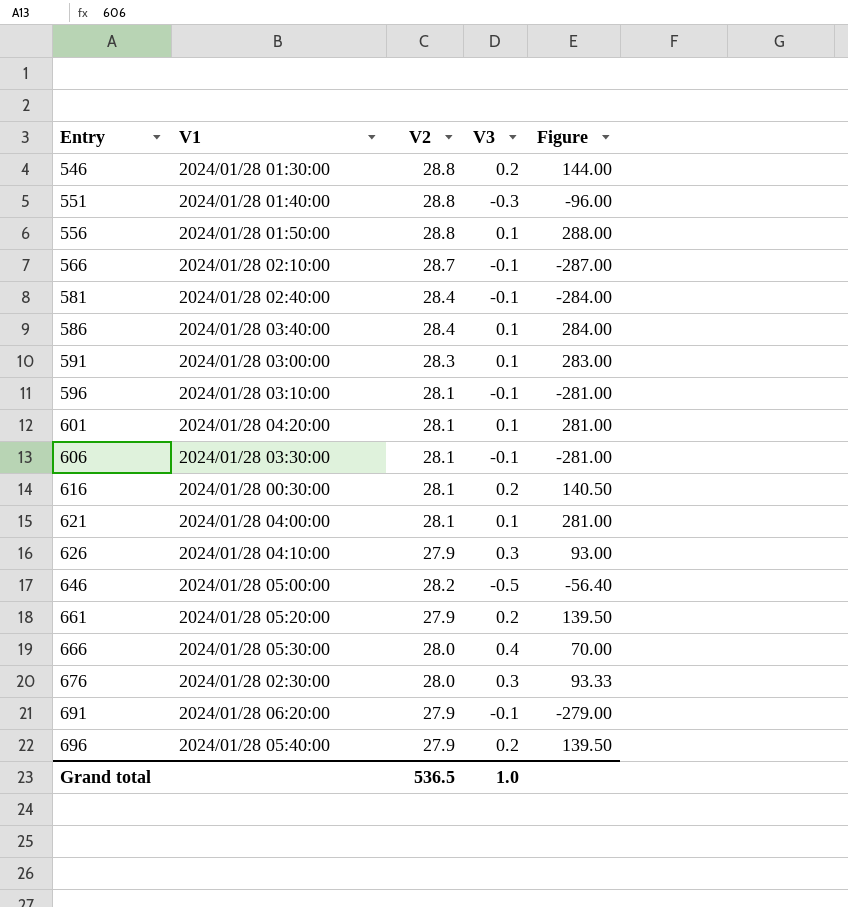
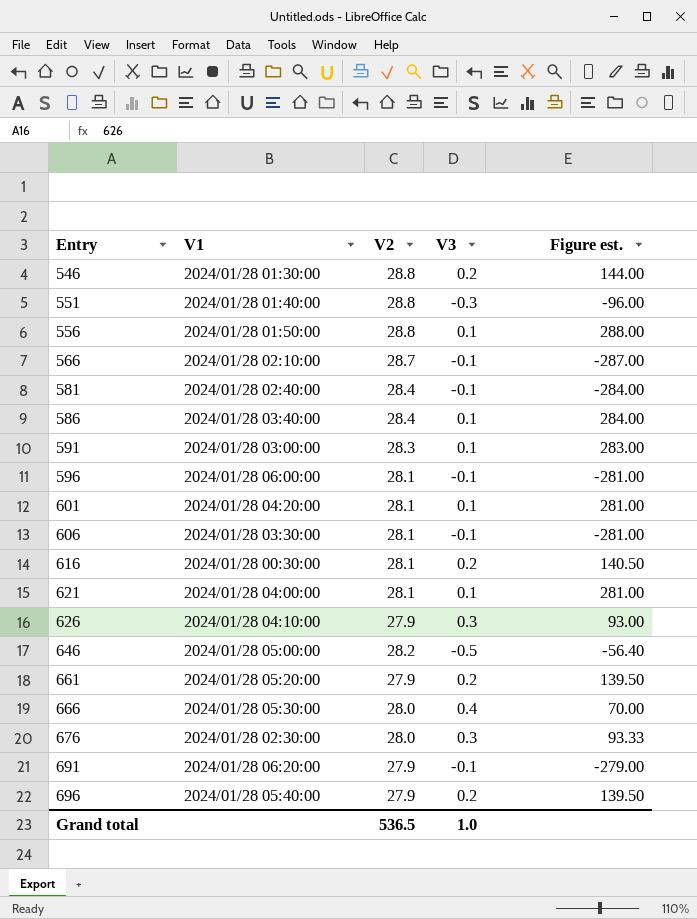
column name: Figure -> Figure est.
596 | V1: 2024/01/28 03:10:00 -> 2024/01/28 06:00:00

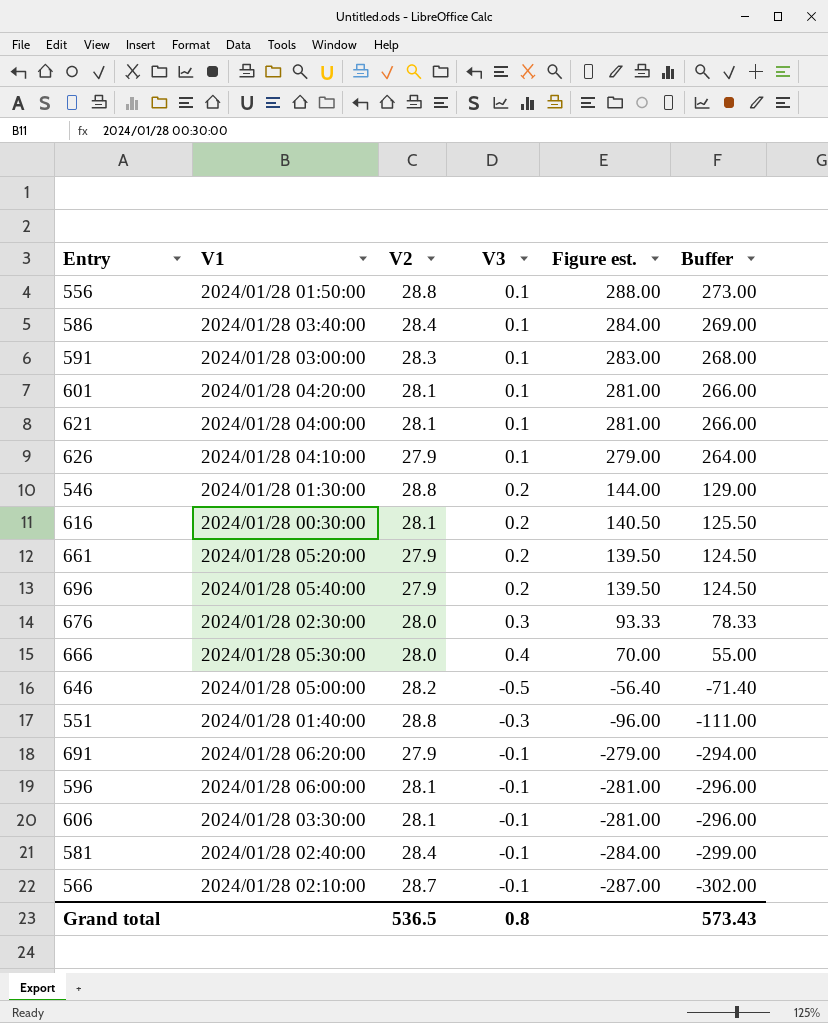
row order: Entry ascending -> Figure est. descending
column Buffer | formula: none -> [Figure est.] - 15
626 | V3: 0.3 -> 0.1
626 | Figure est.: 93.00 -> 279.00
Grand total | V3: 1.0 -> 0.8

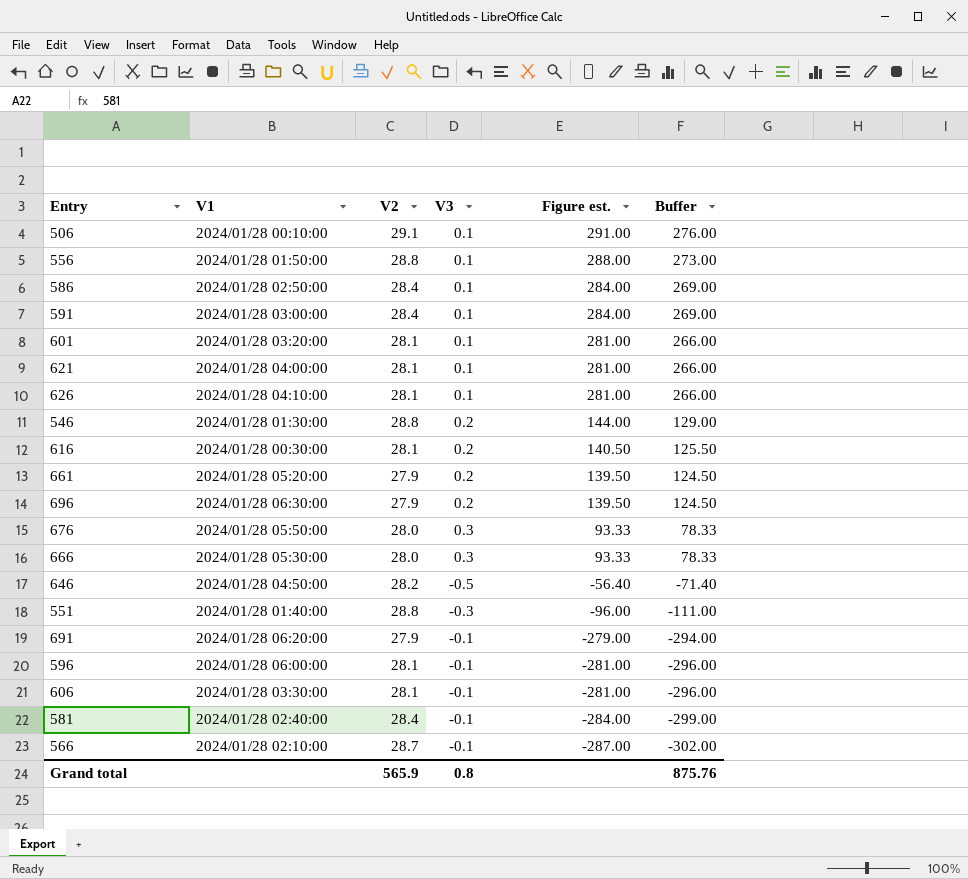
row 506: none -> 2024/01/28 00:10:00 | 29.1 | 0.1 | 291.00 | 276.00
586 | V1: 2024/01/28 03:40:00 -> 2024/01/28 02:50:00
591 | V2: 28.3 -> 28.4
591 | Figure est.: 283.00 -> 284.00
591 | Buffer: 268.00 -> 269.00
601 | V1: 2024/01/28 04:20:00 -> 2024/01/28 03:20:00
626 | V2: 27.9 -> 28.1
626 | Figure est.: 279.00 -> 281.00
626 | Buffer: 264.00 -> 266.00
696 | V1: 2024/01/28 05:40:00 -> 2024/01/28 06:30:00
676 | V1: 2024/01/28 02:30:00 -> 2024/01/28 05:50:00
666 | V3: 0.4 -> 0.3
666 | Figure est.: 70.00 -> 93.33
666 | Buffer: 55.00 -> 78.33
646 | V1: 2024/01/28 05:00:00 -> 2024/01/28 04:50:00
Grand total | V2: 536.5 -> 565.9
Grand total | Buffer: 573.43 -> 875.76

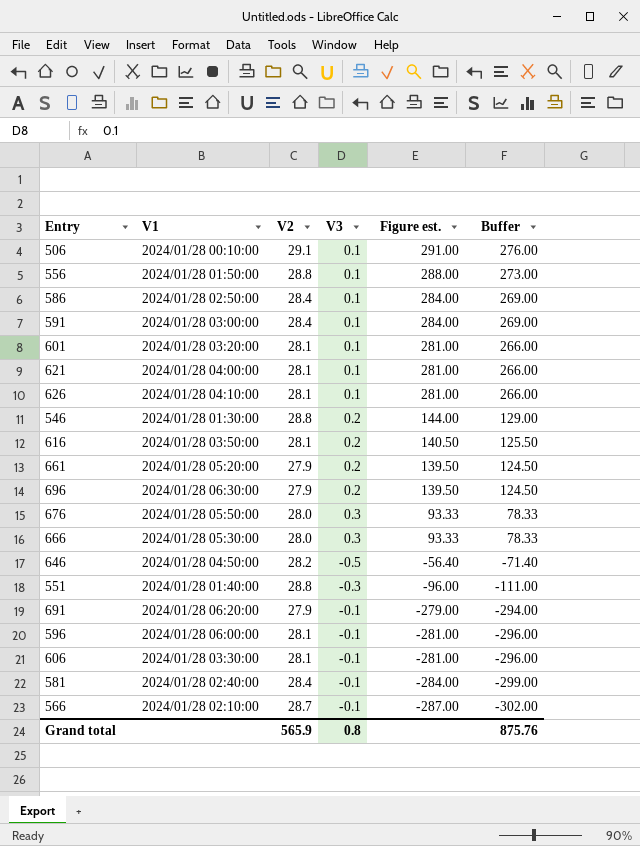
616 | V1: 2024/01/28 00:30:00 -> 2024/01/28 03:50:00

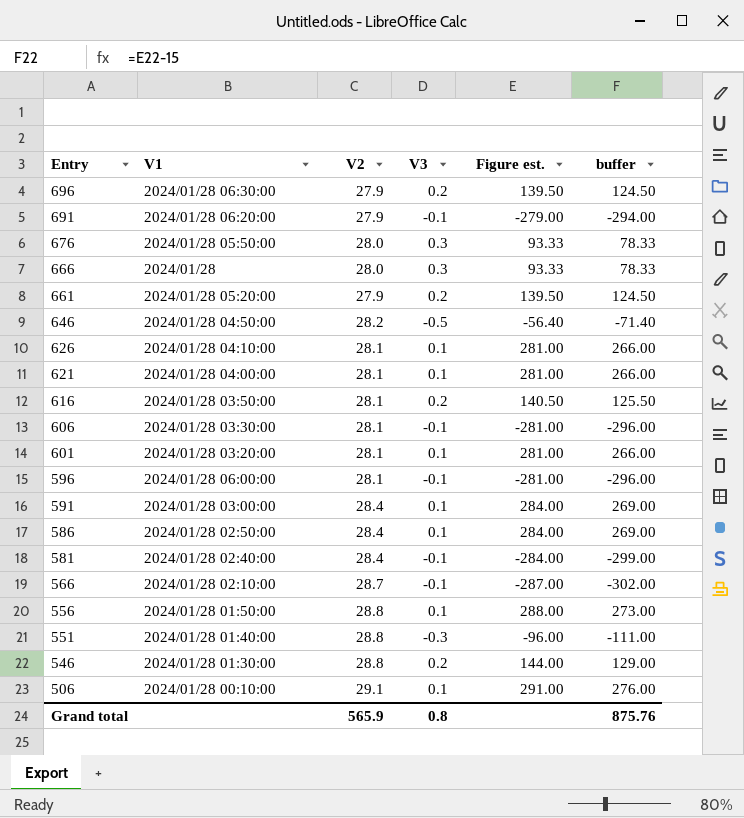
row order: Figure est. descending -> Entry descending
column name: Buffer -> buffer
666 | V1: 2024/01/28 05:30:00 -> 2024/01/28

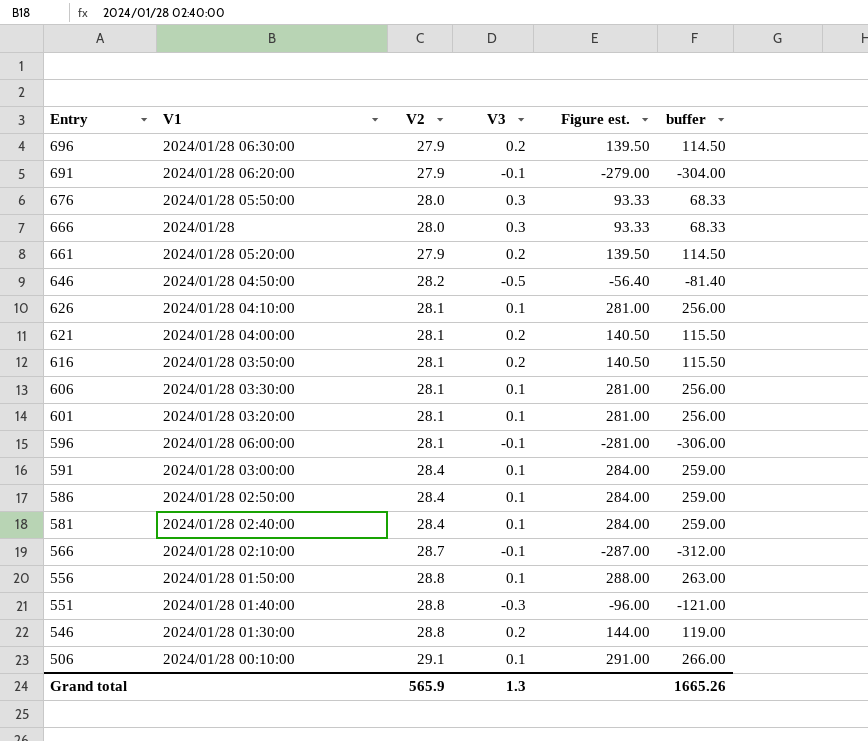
column buffer | formula: [Figure est.] - 15 -> [Figure est.] - 25
621 | V3: 0.1 -> 0.2
621 | Figure est.: 281.00 -> 140.50
606 | V3: -0.1 -> 0.1
606 | Figure est.: -281.00 -> 281.00
581 | V3: -0.1 -> 0.1
581 | Figure est.: -284.00 -> 284.00
Grand total | V3: 0.8 -> 1.3
Grand total | buffer: 875.76 -> 1665.26

